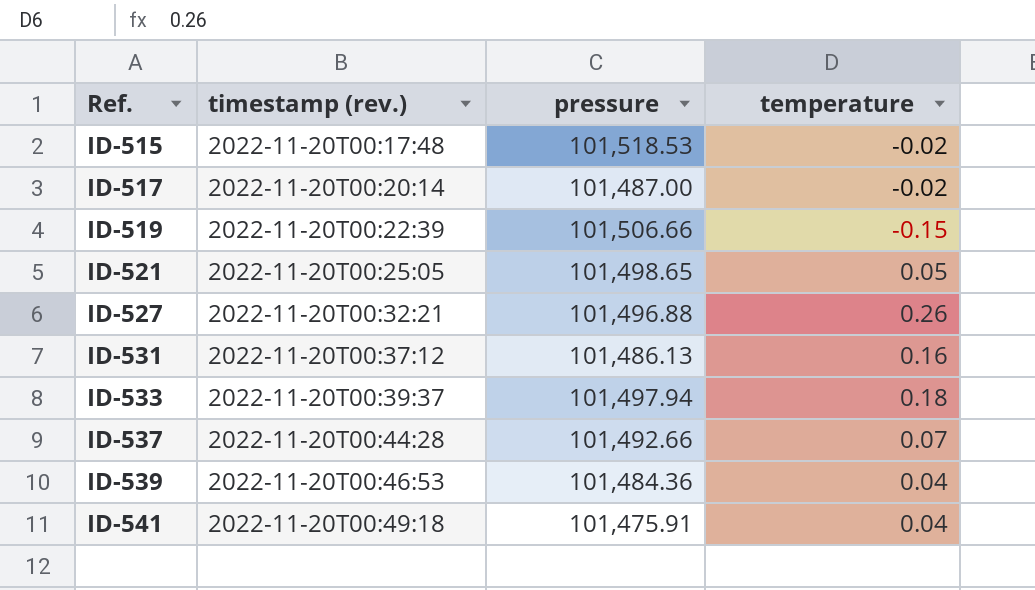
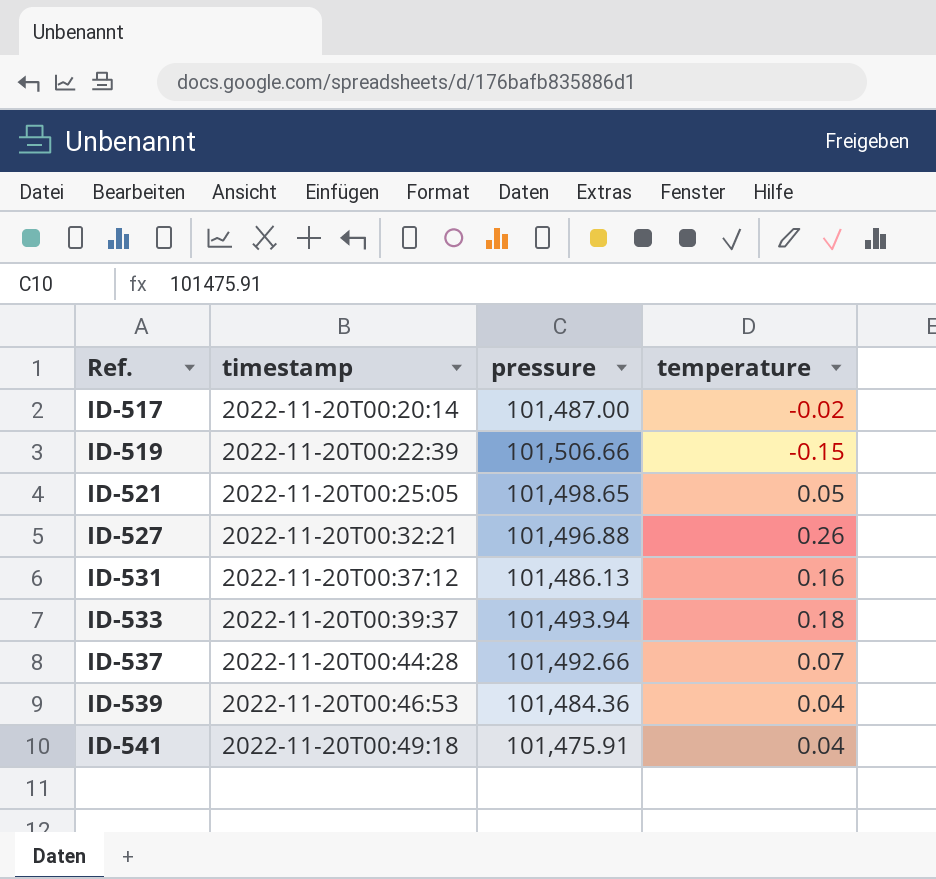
column name: timestamp (rev.) -> timestamp
row ID-515: 2022-11-20T00:17:48 | 101,518.53 | -0.02 -> none
ID-533 | pressure: 101,497.94 -> 101,493.94

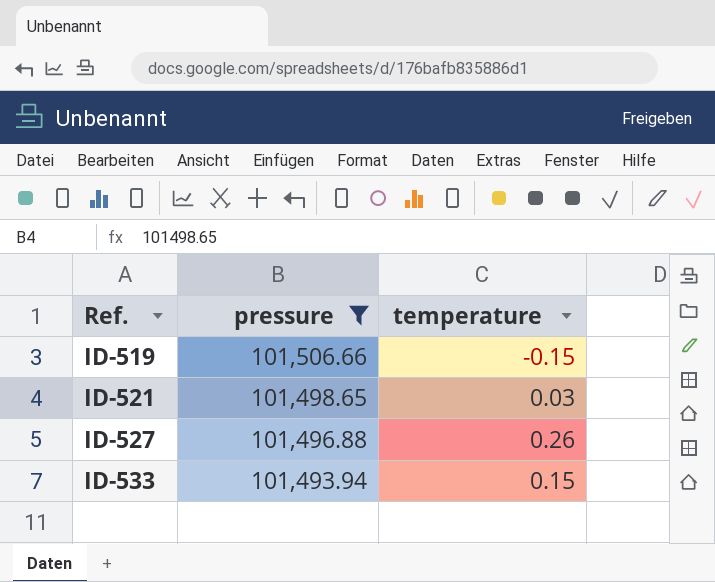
filter: none -> pressure >= 101,493.94
column timestamp | position: 2 -> none
ID-521 | temperature: 0.05 -> 0.03
ID-533 | temperature: 0.18 -> 0.15

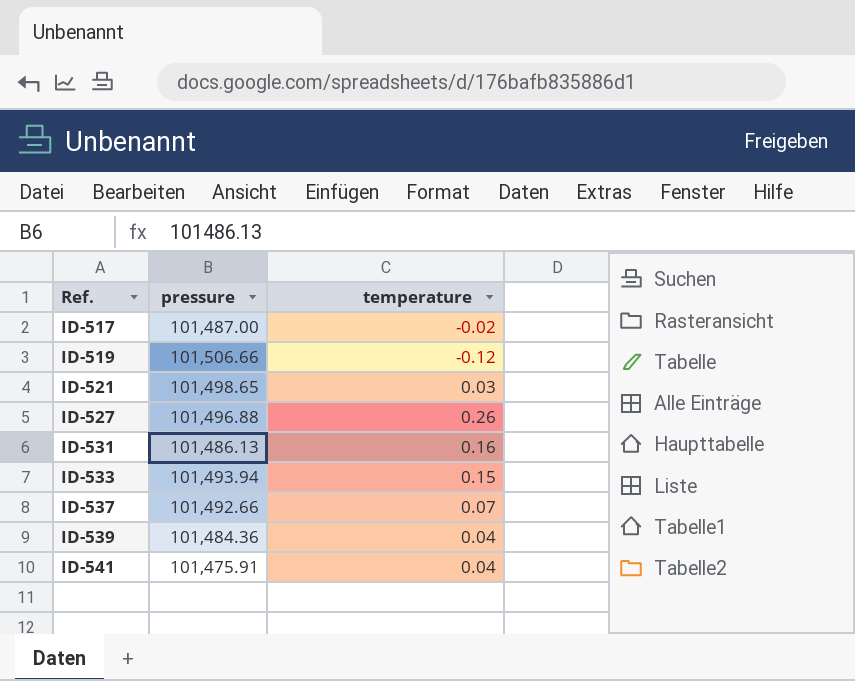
filter: pressure >= 101,493.94 -> none
ID-519 | temperature: -0.15 -> -0.12

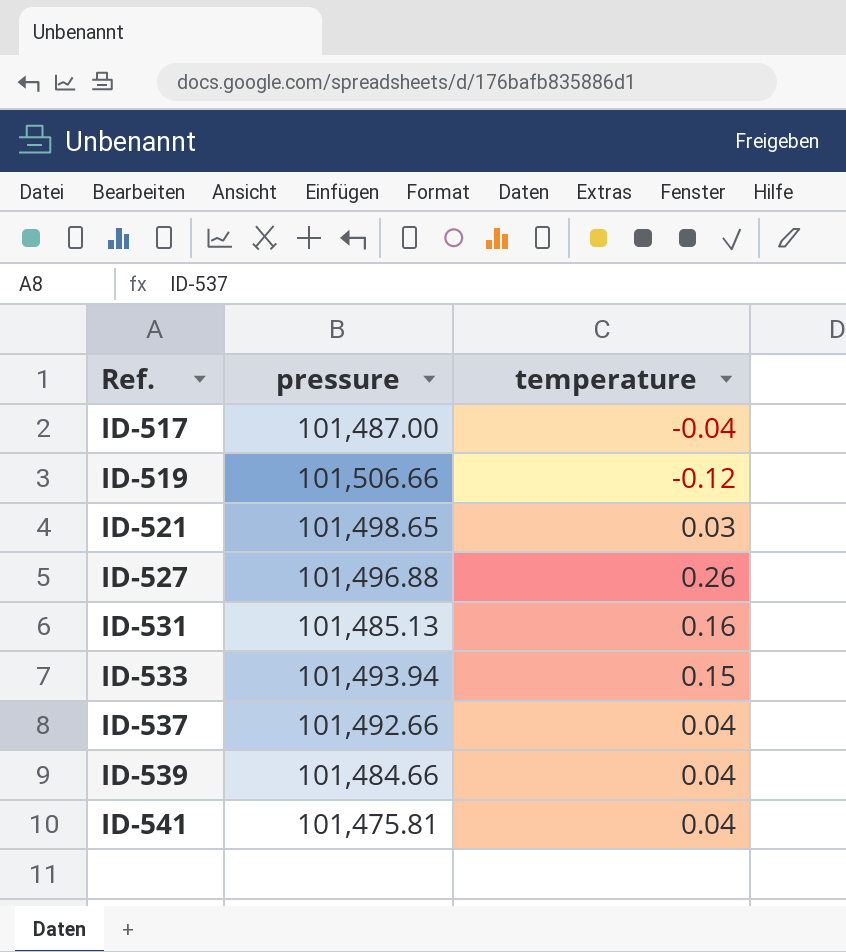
ID-517 | temperature: -0.02 -> -0.04
ID-531 | pressure: 101,486.13 -> 101,485.13
ID-537 | temperature: 0.07 -> 0.04
ID-539 | pressure: 101,484.36 -> 101,484.66
ID-541 | pressure: 101,475.91 -> 101,475.81

